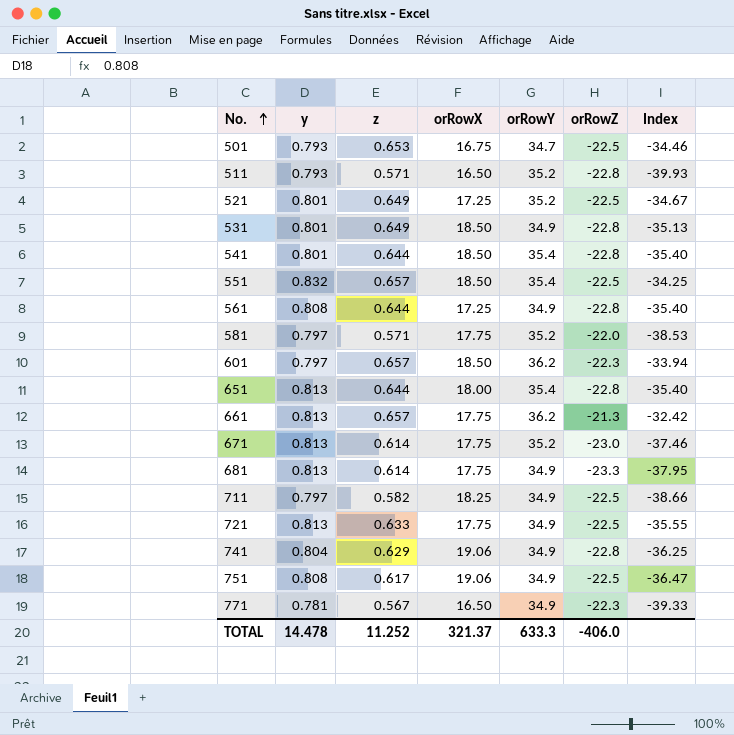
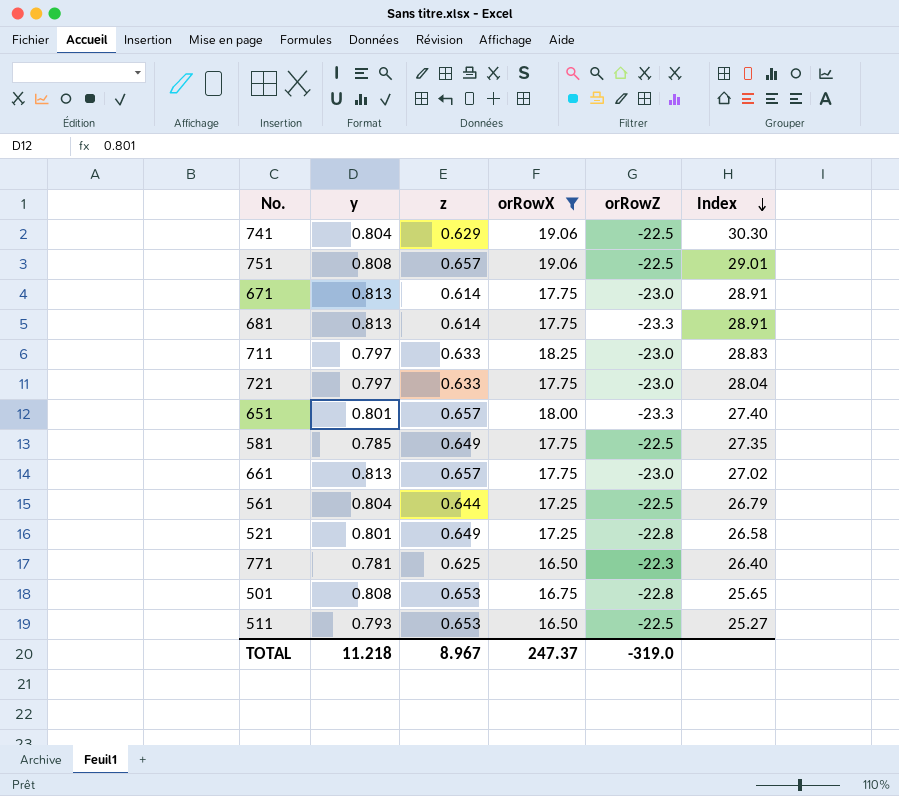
filter: none -> orRowX != 18.50
row order: No. ascending -> Index descending
column orRowY | position: 5 -> none
column Index | formula: [orRowZ] / [z] -> [orRowX] / [z]
741 | orRowZ: -22.8 -> -22.5
751 | z: 0.617 -> 0.657
711 | z: 0.582 -> 0.633
711 | orRowZ: -22.5 -> -23.0
721 | y: 0.813 -> 0.797
721 | orRowZ: -22.5 -> -23.0
651 | y: 0.813 -> 0.801
651 | z: 0.644 -> 0.657
651 | orRowZ: -22.8 -> -23.3
581 | y: 0.797 -> 0.785
581 | z: 0.571 -> 0.649
581 | orRowZ: -22.0 -> -22.5
661 | orRowZ: -21.3 -> -23.0
561 | y: 0.808 -> 0.804
561 | orRowZ: -22.8 -> -22.5
521 | orRowZ: -22.5 -> -22.8
771 | z: 0.567 -> 0.625
501 | y: 0.793 -> 0.808
501 | orRowZ: -22.5 -> -22.8
511 | z: 0.571 -> 0.653
511 | orRowZ: -22.8 -> -22.5
TOTAL | y: 14.478 -> 11.218
TOTAL | z: 11.252 -> 8.967
TOTAL | orRowX: 321.37 -> 247.37
TOTAL | orRowZ: -406.0 -> -319.0

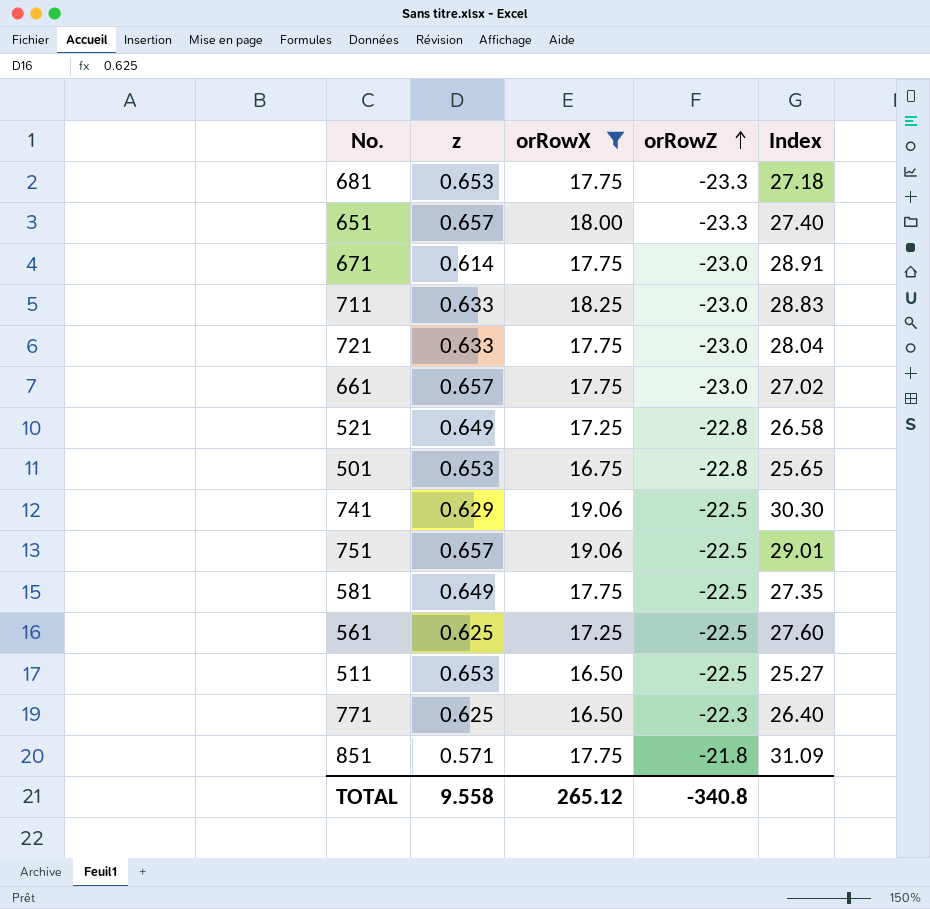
row order: Index descending -> orRowZ ascending
column y | position: 2 -> none
681 | z: 0.614 -> 0.653
681 | Index: 28.91 -> 27.18
561 | z: 0.644 -> 0.625
561 | Index: 26.79 -> 27.60
row 851: none -> 0.571 | 17.75 | -21.8 | 31.09
TOTAL | z: 8.967 -> 9.558
TOTAL | orRowX: 247.37 -> 265.12
TOTAL | orRowZ: -319.0 -> -340.8

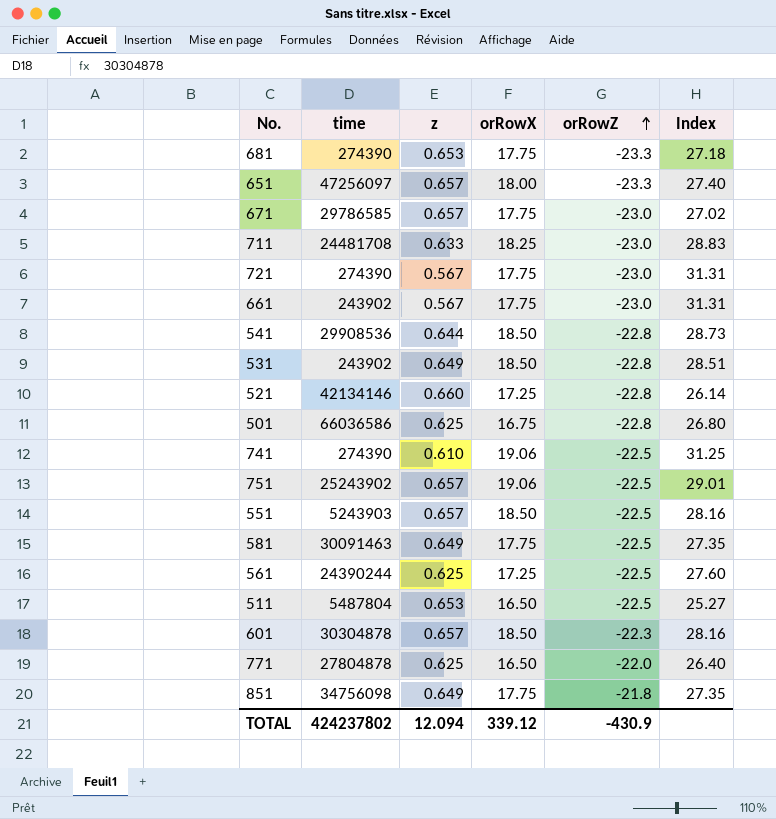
filter: orRowX != 18.50 -> none
column time | position: none -> 2
671 | z: 0.614 -> 0.657
671 | Index: 28.91 -> 27.02
721 | z: 0.633 -> 0.567
721 | Index: 28.04 -> 31.31
661 | z: 0.657 -> 0.567
661 | Index: 27.02 -> 31.31
521 | z: 0.649 -> 0.660
521 | Index: 26.58 -> 26.14
501 | z: 0.653 -> 0.625
501 | Index: 25.65 -> 26.80
741 | z: 0.629 -> 0.610
741 | Index: 30.30 -> 31.25
771 | orRowZ: -22.3 -> -22.0
851 | z: 0.571 -> 0.649
851 | Index: 31.09 -> 27.35
TOTAL | z: 9.558 -> 12.094
TOTAL | orRowX: 265.12 -> 339.12
TOTAL | orRowZ: -340.8 -> -430.9

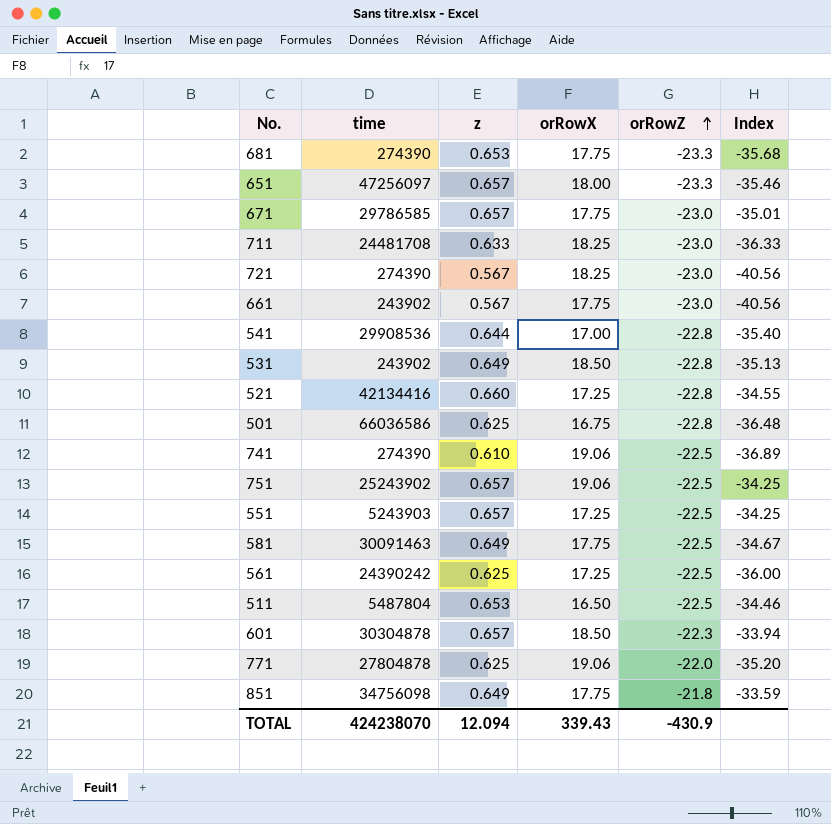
column Index | formula: [orRowX] / [z] -> [orRowZ] / [z]
721 | orRowX: 17.75 -> 18.25
541 | orRowX: 18.50 -> 17.00
521 | time: 42134146 -> 42134416
551 | orRowX: 18.50 -> 17.25
561 | time: 24390244 -> 24390242
771 | orRowX: 16.50 -> 19.06
TOTAL | time: 424237802 -> 424238070
TOTAL | orRowX: 339.12 -> 339.43

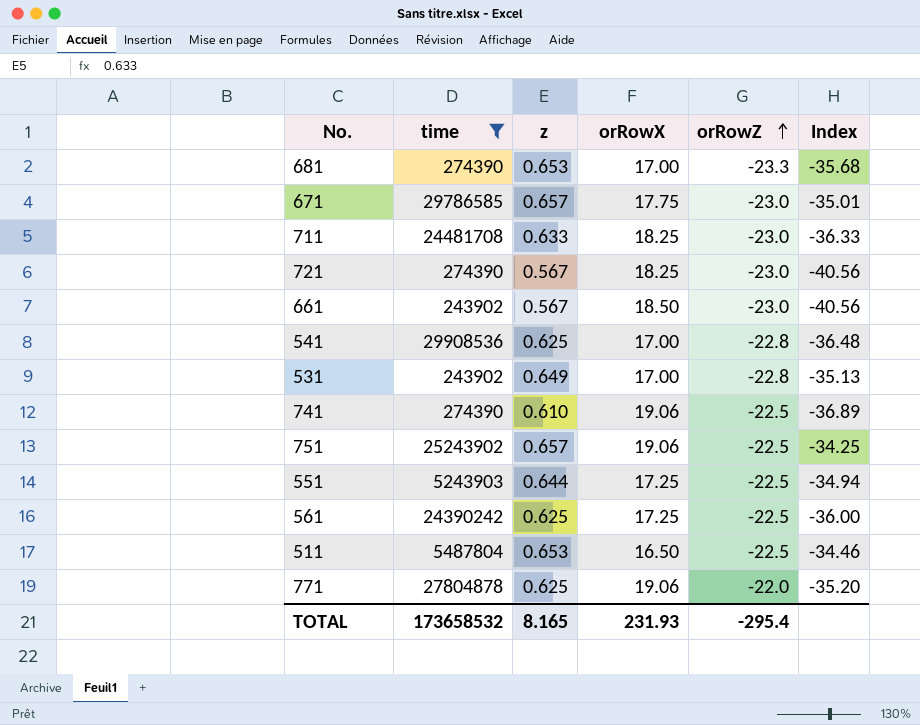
filter: none -> time <= 29908536
681 | orRowX: 17.75 -> 17.00
661 | orRowX: 17.75 -> 18.50
541 | z: 0.644 -> 0.625
541 | Index: -35.40 -> -36.48
531 | orRowX: 18.50 -> 17.00
551 | z: 0.657 -> 0.644
551 | Index: -34.25 -> -34.94
TOTAL | time: 424238070 -> 173658532
TOTAL | z: 12.094 -> 8.165
TOTAL | orRowX: 339.43 -> 231.93
TOTAL | orRowZ: -430.9 -> -295.4

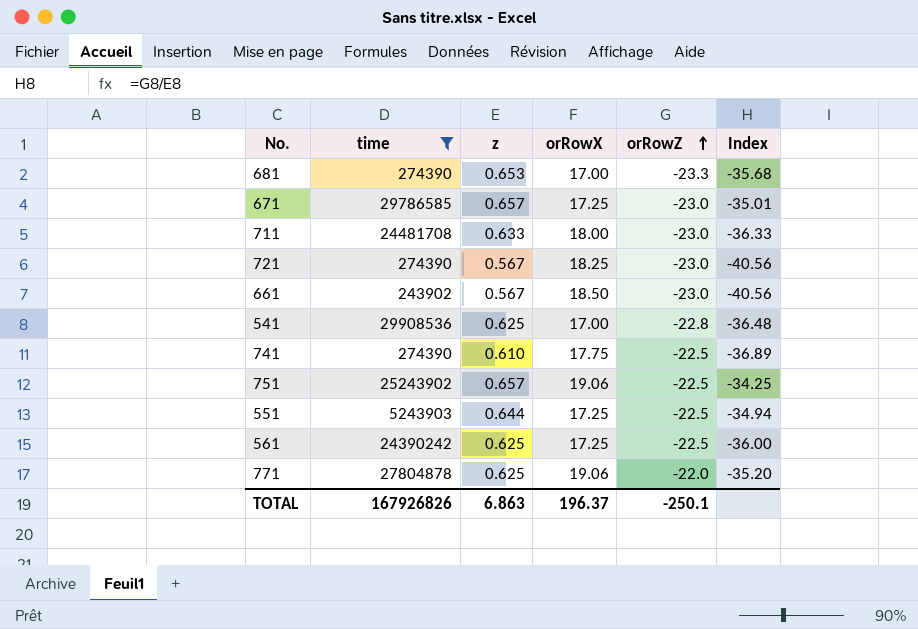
row 531: 243902 | 0.649 | 17.00 | -22.8 | -35.13 -> none
row 511: 5487804 | 0.653 | 16.50 | -22.5 | -34.46 -> none
671 | orRowX: 17.75 -> 17.25
711 | orRowX: 18.25 -> 18.00
741 | orRowX: 19.06 -> 17.75
TOTAL | time: 173658532 -> 167926826
TOTAL | z: 8.165 -> 6.863
TOTAL | orRowX: 231.93 -> 196.37
TOTAL | orRowZ: -295.4 -> -250.1

